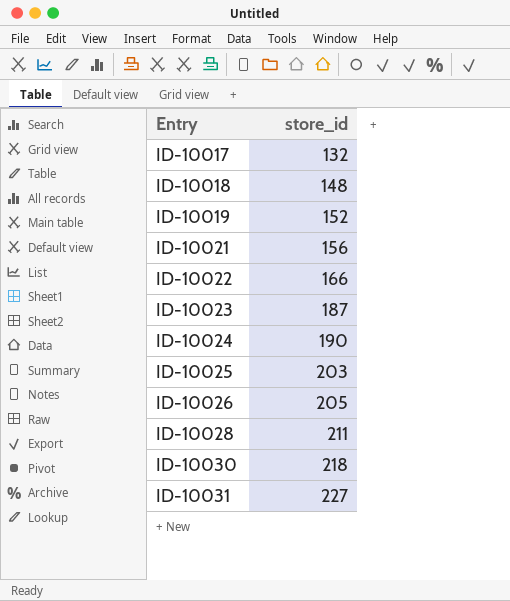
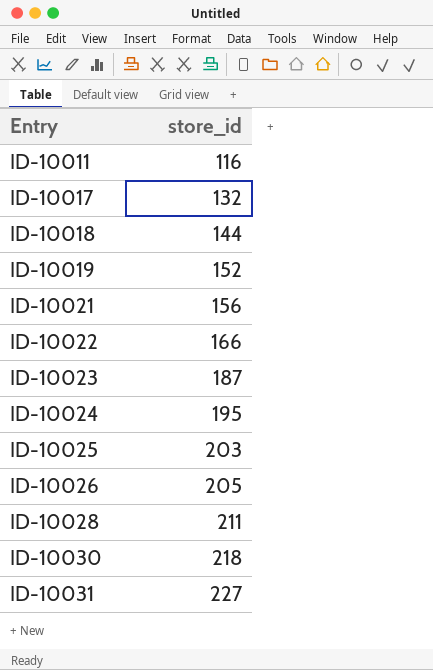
row ID-10011: none -> 116
ID-10018 | store_id: 148 -> 144
ID-10024 | store_id: 190 -> 195

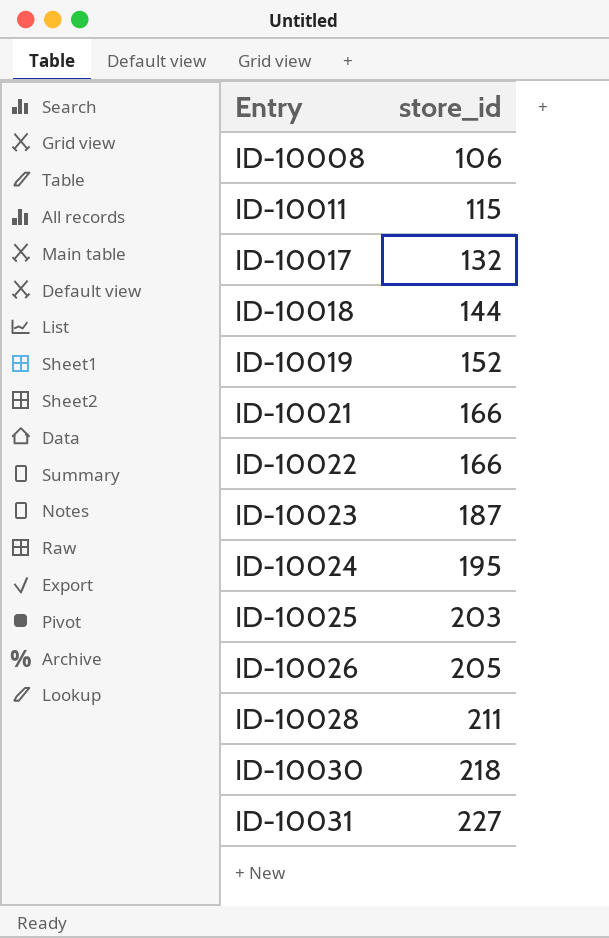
row ID-10008: none -> 106
ID-10011 | store_id: 116 -> 115
ID-10021 | store_id: 156 -> 166

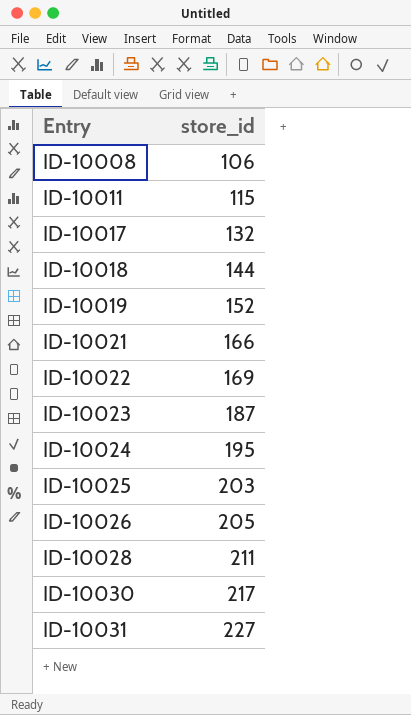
ID-10022 | store_id: 166 -> 169
ID-10030 | store_id: 218 -> 217

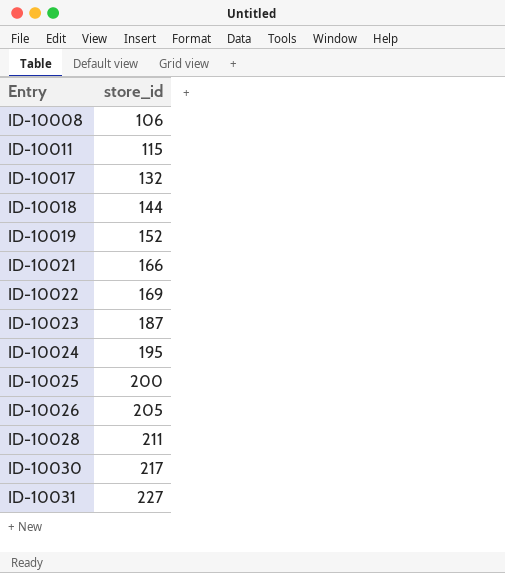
ID-10025 | store_id: 203 -> 200

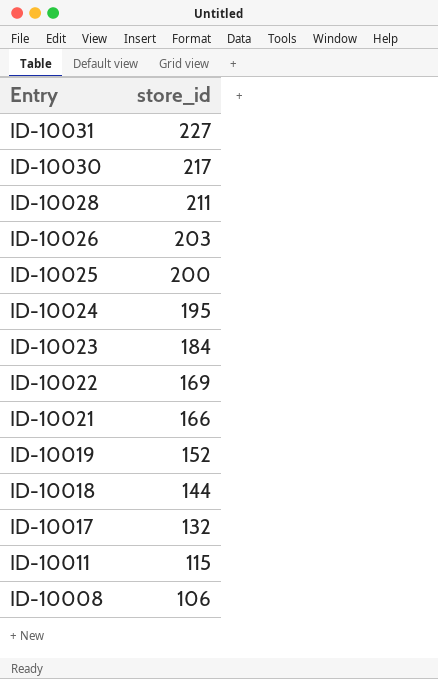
row order: Entry ascending -> Entry descending
ID-10026 | store_id: 205 -> 203
ID-10023 | store_id: 187 -> 184

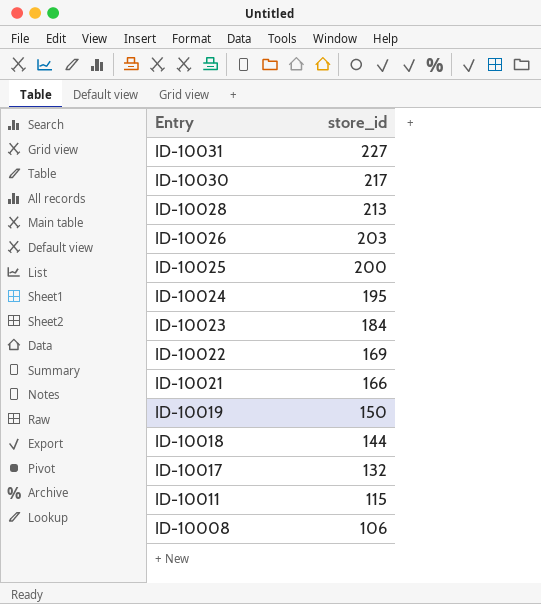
ID-10028 | store_id: 211 -> 213
ID-10019 | store_id: 152 -> 150

